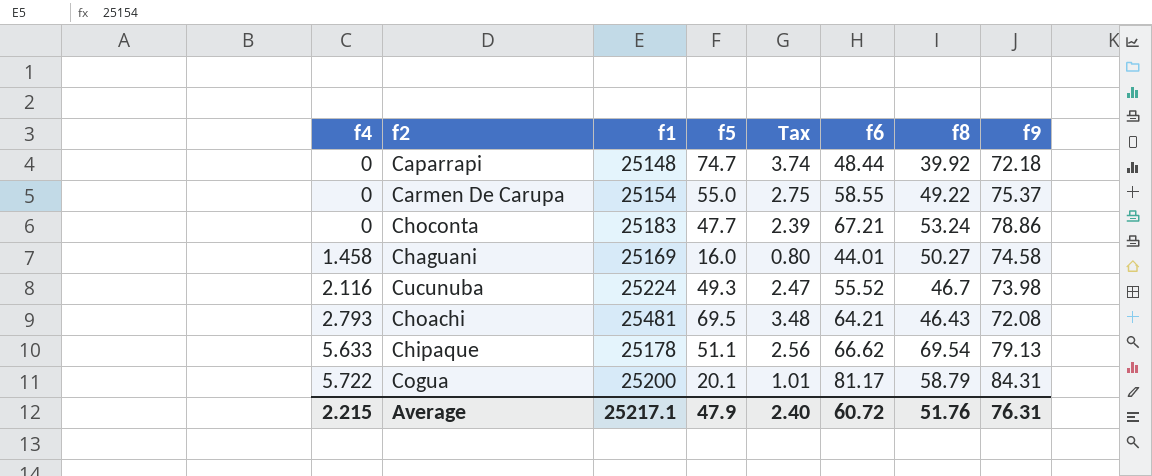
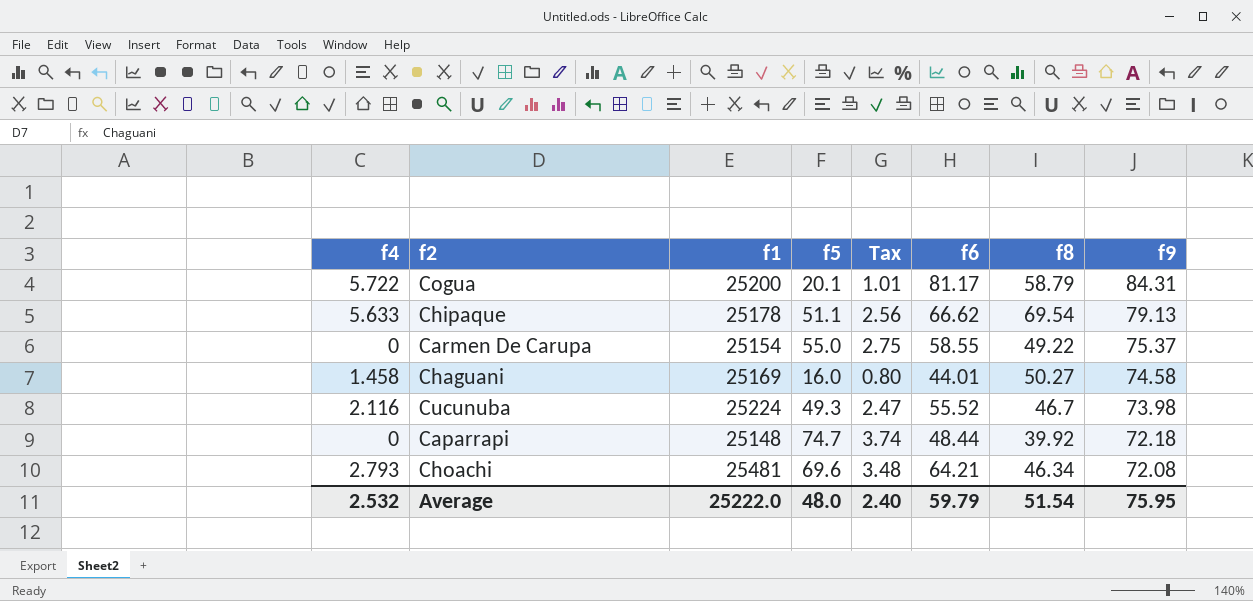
row order: f4 ascending -> f9 descending
row Choconta: 0 | 25183 | 47.7 | 2.39 | 67.21 | 53.24 | 78.86 -> none
Choachi | f5: 69.5 -> 69.6
Choachi | f8: 46.43 -> 46.34
Average | f4: 2.215 -> 2.532
Average | f1: 25217.1 -> 25222.0
Average | f5: 47.9 -> 48.0
Average | f6: 60.72 -> 59.79
Average | f8: 51.76 -> 51.54
Average | f9: 76.31 -> 75.95

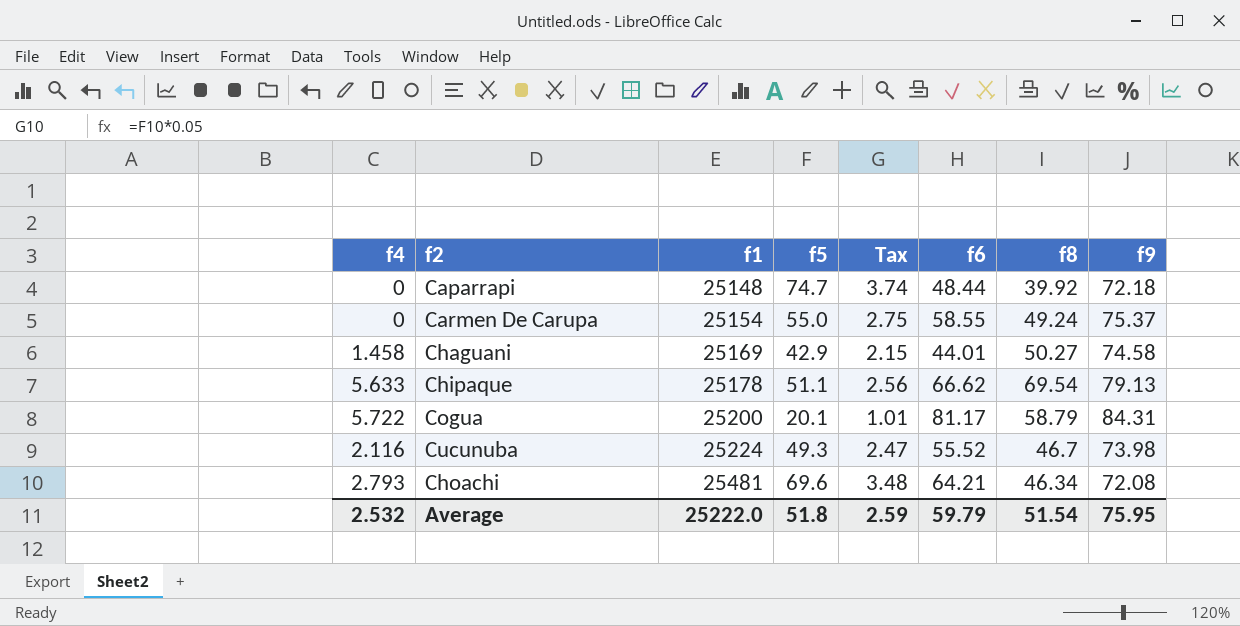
row order: f9 descending -> f1 ascending
Carmen De Carupa | f8: 49.22 -> 49.24
Chaguani | f5: 16.0 -> 42.9
Chaguani | Tax: 0.80 -> 2.15
Average | f5: 48.0 -> 51.8
Average | Tax: 2.40 -> 2.59

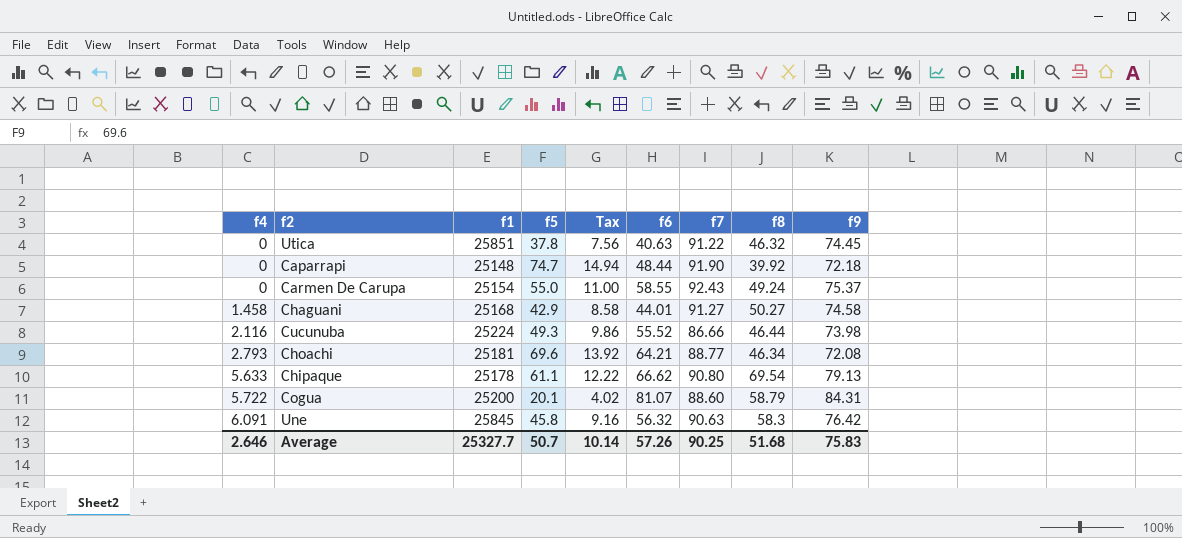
row order: f1 ascending -> f4 ascending
column Tax | formula: [f5] * 0.05 -> [f5] * 0.2
column f7 | position: none -> 7
row Utica: none -> 0 | 25851 | 37.8 | 7.56 | 40.63 | 91.22 | 46.32 | 74.45
Chaguani | f1: 25169 -> 25168
Cucunuba | f8: 46.7 -> 46.44
Choachi | f1: 25481 -> 25181
Chipaque | f5: 51.1 -> 61.1
Cogua | f6: 81.17 -> 81.07
row Une: none -> 6.091 | 25845 | 45.8 | 9.16 | 56.32 | 90.63 | 58.3 | 76.42
Average | f4: 2.532 -> 2.646
Average | f1: 25222.0 -> 25327.7
Average | f5: 51.8 -> 50.7
Average | Tax: 2.59 -> 10.14
Average | f6: 59.79 -> 57.26
Average | f8: 51.54 -> 51.68
Average | f9: 75.95 -> 75.83

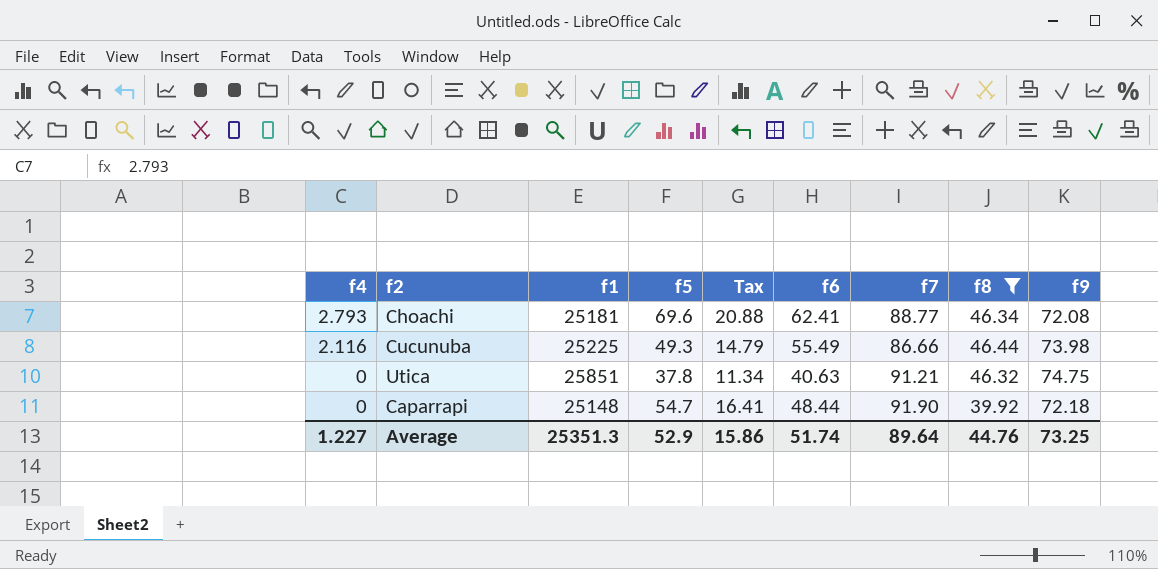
filter: none -> f8 <= 46.44
row order: f4 ascending -> f4 descending
column Tax | formula: [f5] * 0.2 -> [f5] * 0.3
Choachi | f6: 64.21 -> 62.41
Cucunuba | f1: 25224 -> 25225
Cucunuba | f6: 55.52 -> 55.49
Utica | f7: 91.22 -> 91.21
Utica | f9: 74.45 -> 74.75
Caparrapi | f5: 74.7 -> 54.7
Average | f4: 2.646 -> 1.227
Average | f1: 25327.7 -> 25351.3
Average | f5: 50.7 -> 52.9
Average | Tax: 10.14 -> 15.86
Average | f6: 57.26 -> 51.74
Average | f7: 90.25 -> 89.64
Average | f8: 51.68 -> 44.76
Average | f9: 75.83 -> 73.25

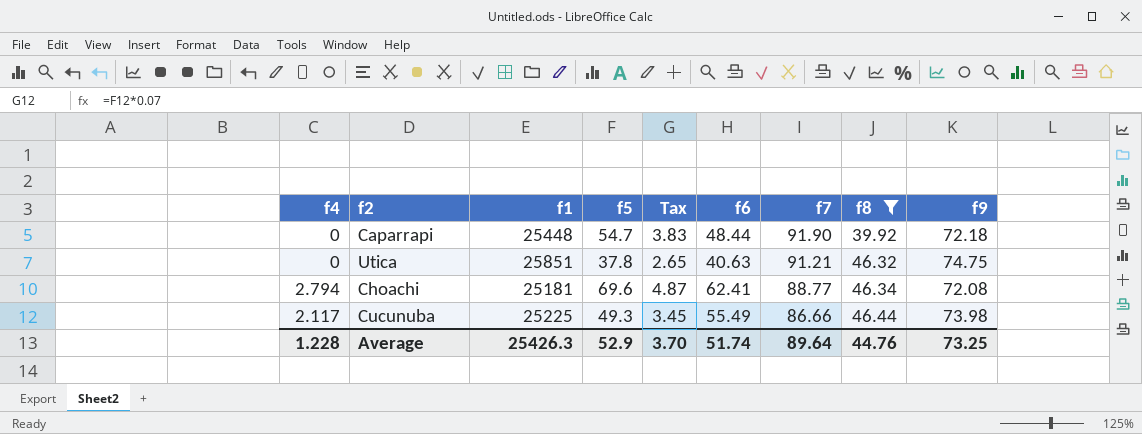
row order: f4 descending -> f7 descending
column Tax | formula: [f5] * 0.3 -> [f5] * 0.07
Caparrapi | f1: 25148 -> 25448
Choachi | f4: 2.793 -> 2.794
Cucunuba | f4: 2.116 -> 2.117
Average | f4: 1.227 -> 1.228
Average | f1: 25351.3 -> 25426.3
Average | Tax: 15.86 -> 3.70

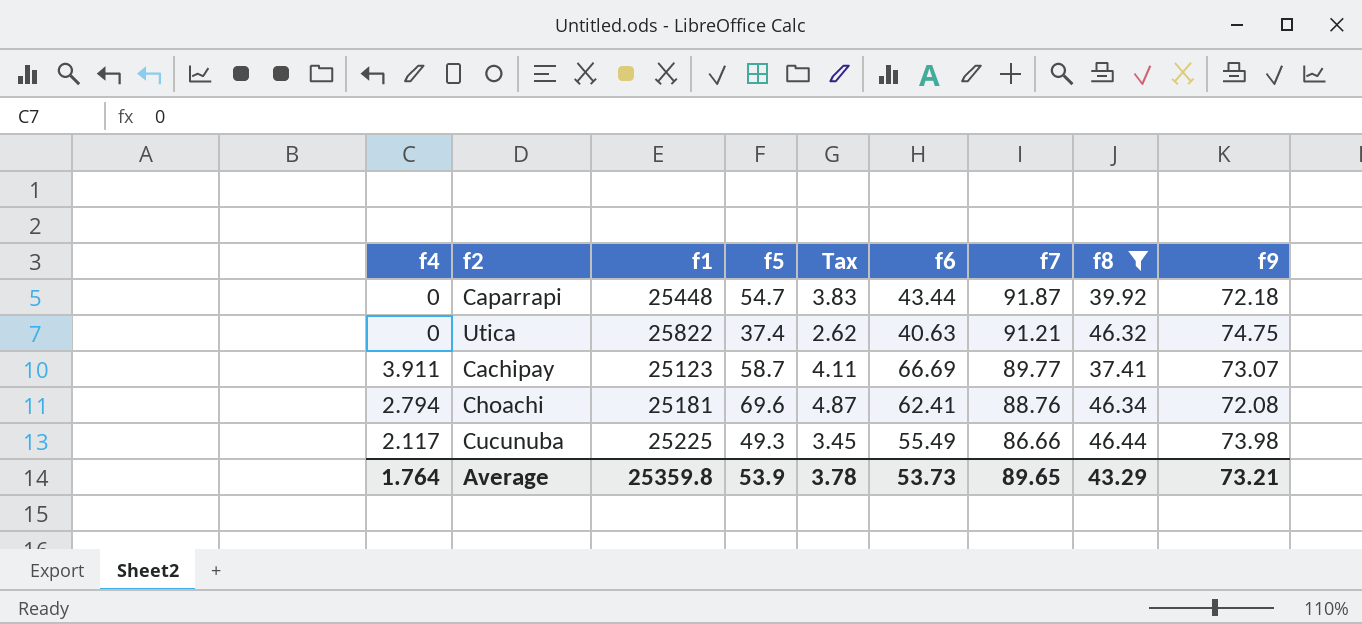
Caparrapi | f6: 48.44 -> 43.44
Caparrapi | f7: 91.90 -> 91.87
Utica | f1: 25851 -> 25822
Utica | f5: 37.8 -> 37.4
Utica | Tax: 2.65 -> 2.62
row Cachipay: none -> 3.911 | 25123 | 58.7 | 4.11 | 66.69 | 89.77 | 37.41 | 73.07
Choachi | f7: 88.77 -> 88.76
Average | f4: 1.228 -> 1.764
Average | f1: 25426.3 -> 25359.8
Average | f5: 52.9 -> 53.9
Average | Tax: 3.70 -> 3.78
Average | f6: 51.74 -> 53.73
Average | f7: 89.64 -> 89.65
Average | f8: 44.76 -> 43.29
Average | f9: 73.25 -> 73.21

